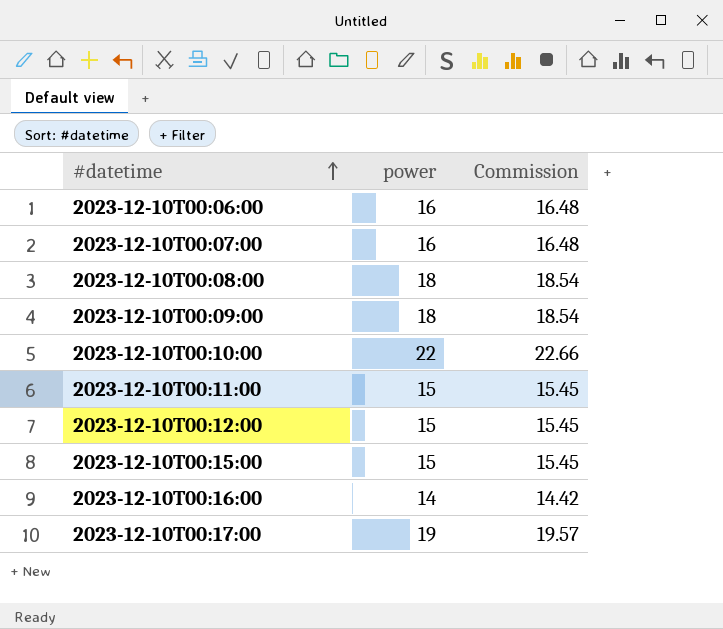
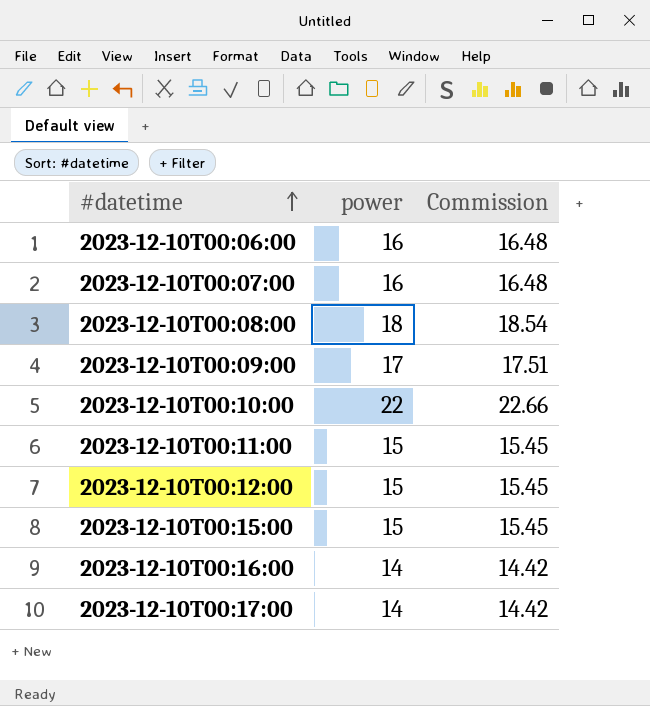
2023-12-10T00:09:00 | power: 18 -> 17
2023-12-10T00:09:00 | Commission: 18.54 -> 17.51
2023-12-10T00:17:00 | power: 19 -> 14
2023-12-10T00:17:00 | Commission: 19.57 -> 14.42

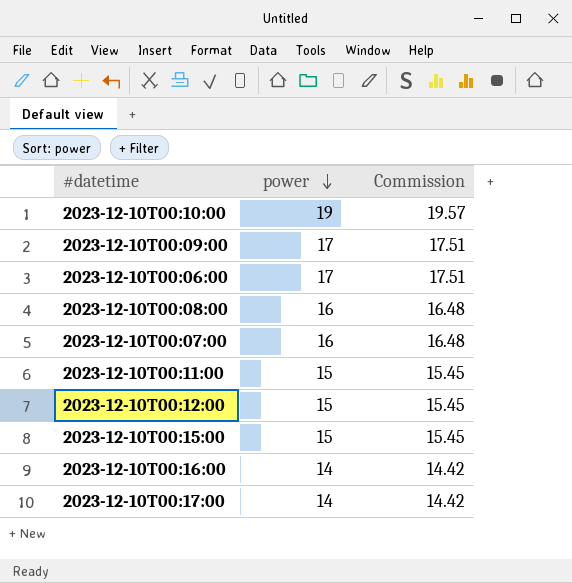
row order: #datetime ascending -> power descending
2023-12-10T00:10:00 | power: 22 -> 19
2023-12-10T00:10:00 | Commission: 22.66 -> 19.57
2023-12-10T00:06:00 | power: 16 -> 17
2023-12-10T00:06:00 | Commission: 16.48 -> 17.51
2023-12-10T00:08:00 | power: 18 -> 16
2023-12-10T00:08:00 | Commission: 18.54 -> 16.48

